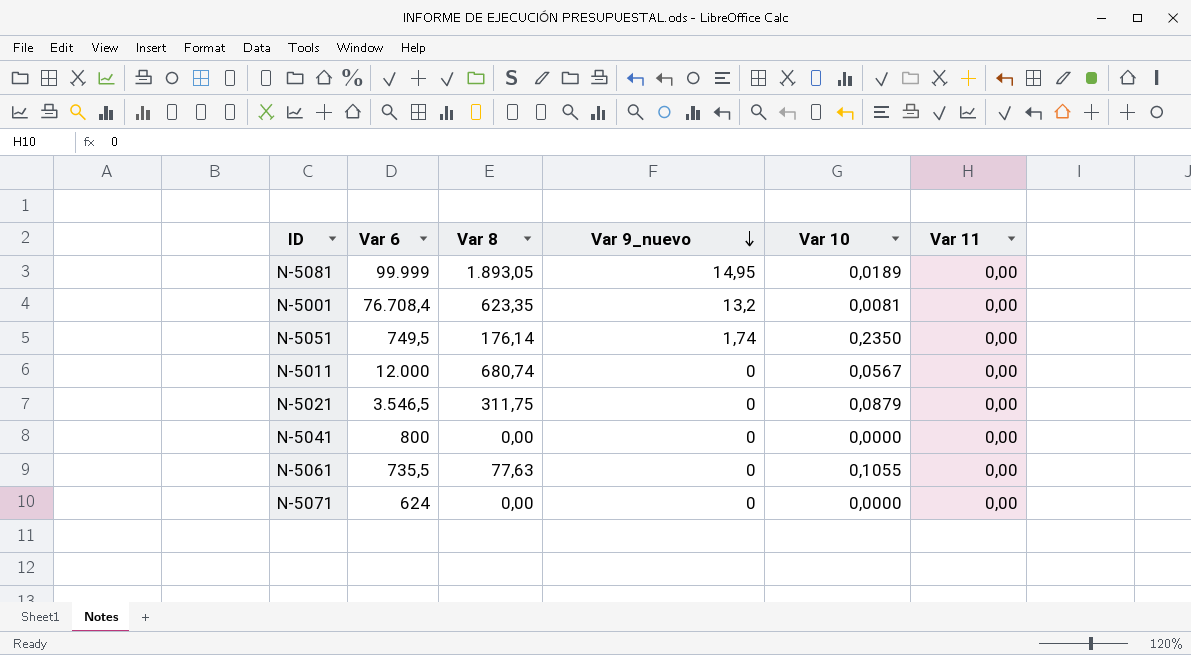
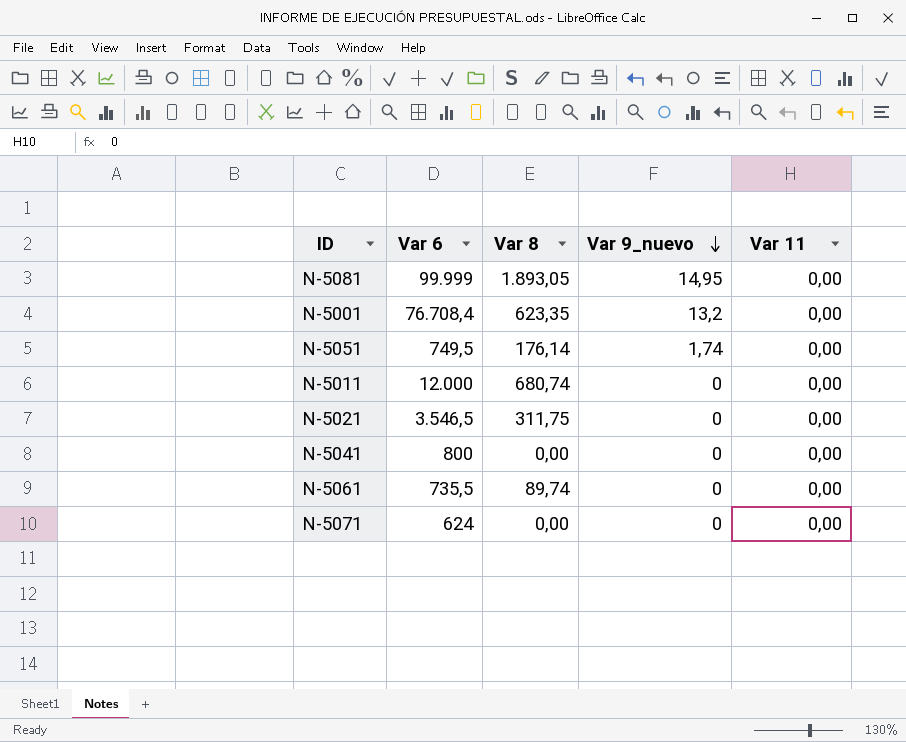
column Var 10 | formula: [Var 8] / [Var 6] -> none
N-5061 | Var 8: 77,63 -> 89,74

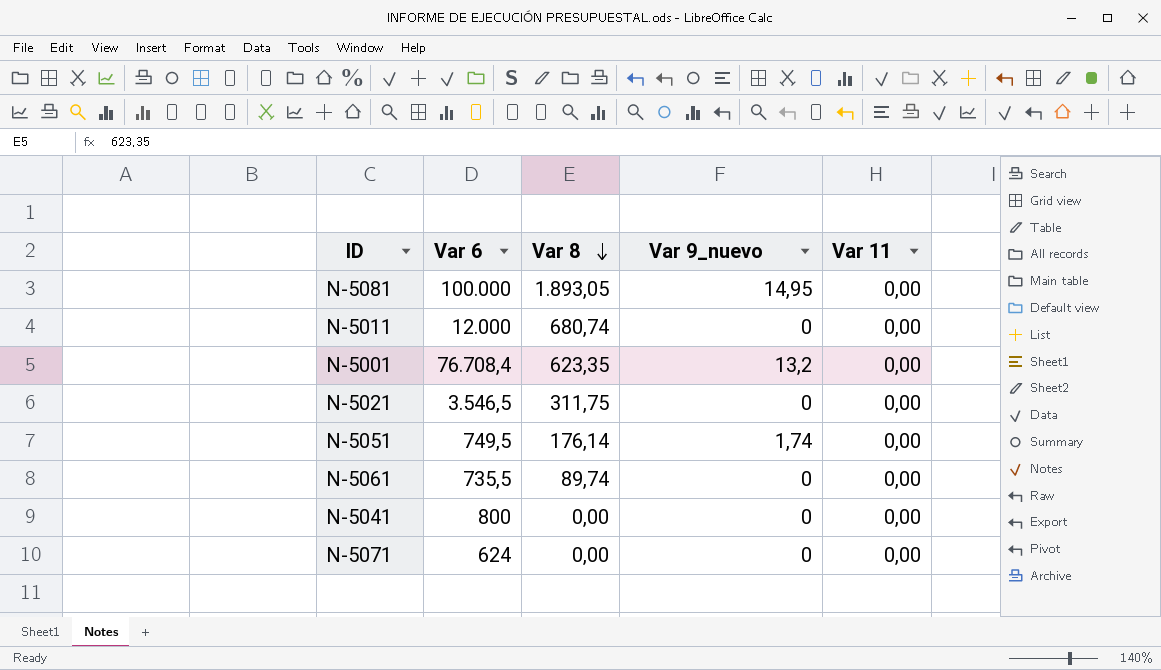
row order: Var 9_nuevo descending -> Var 8 descending
N-5081 | Var 6: 99.999 -> 100.000

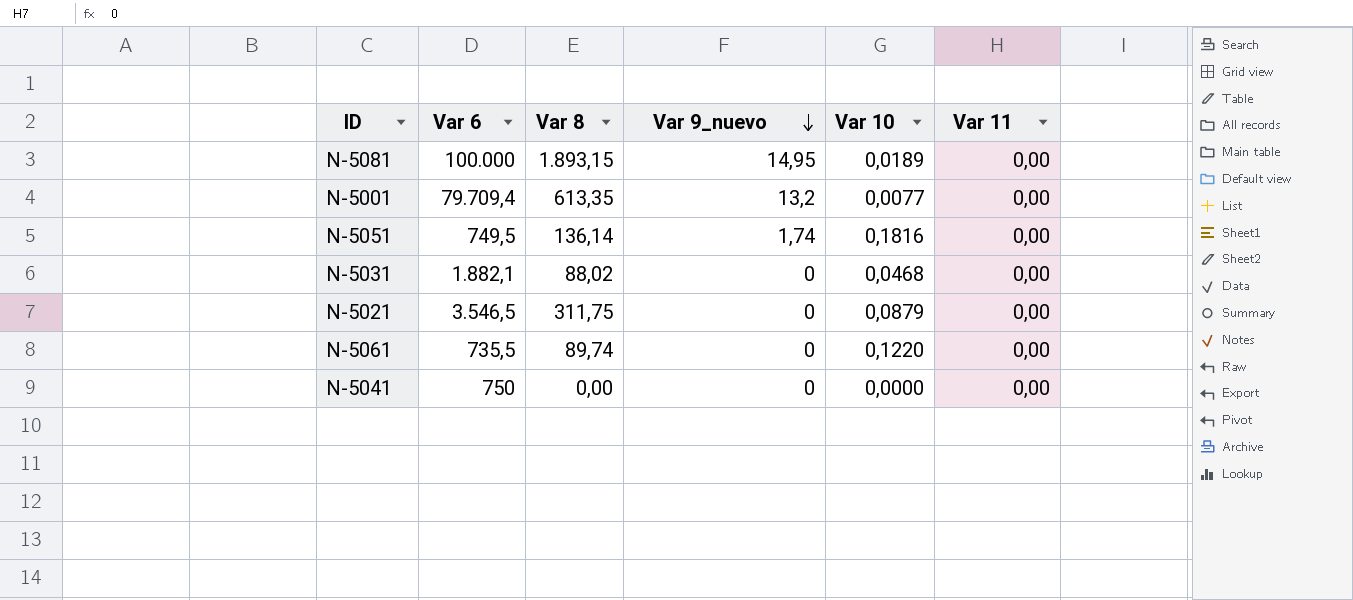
row order: Var 8 descending -> Var 9_nuevo descending
column Var 10 | formula: none -> [Var 8] / [Var 6]
row N-5011: 12.000 | 680,74 | 0 | 0,00 -> none
row N-5071: 624 | 0,00 | 0 | 0,00 -> none
N-5081 | Var 8: 1.893,05 -> 1.893,15
N-5001 | Var 6: 76.708,4 -> 79.709,4
N-5001 | Var 8: 623,35 -> 613,35
N-5051 | Var 8: 176,14 -> 136,14
row N-5031: none -> 1.882,1 | 88,02 | 0 | 0,0468 | 0,00
N-5041 | Var 6: 800 -> 750

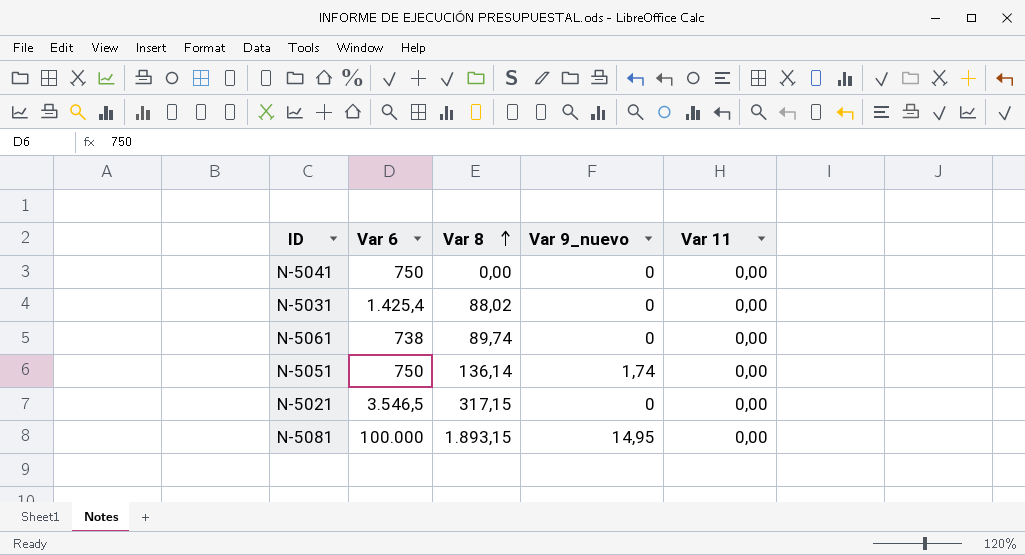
row order: Var 9_nuevo descending -> Var 8 ascending
column Var 10 | formula: [Var 8] / [Var 6] -> none
row N-5001: 79.709,4 | 613,35 | 13,2 | 0,0077 | 0,00 -> none
N-5031 | Var 6: 1.882,1 -> 1.425,4
N-5061 | Var 6: 735,5 -> 738
N-5051 | Var 6: 749,5 -> 750
N-5021 | Var 8: 311,75 -> 317,15

